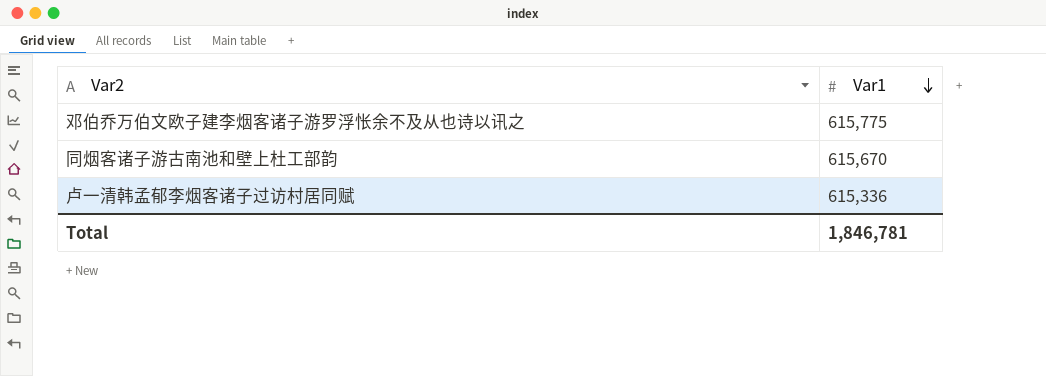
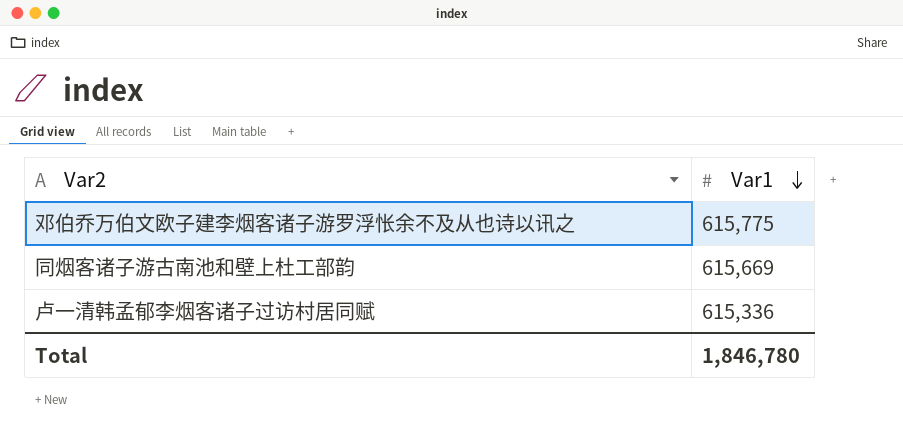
同烟客诸子游古南池和壁上杜工部韵 | Var1: 615,670 -> 615,669
Total | Var1: 1,846,781 -> 1,846,780

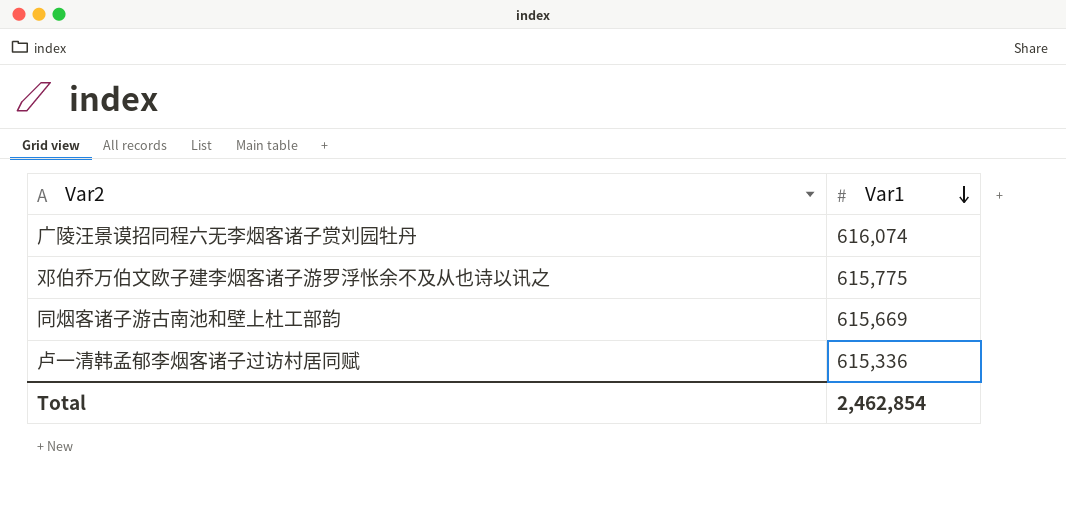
row 广陵汪景谟招同程六无李烟客诸子赏刘园牡丹: none -> 616,074
Total | Var1: 1,846,780 -> 2,462,854

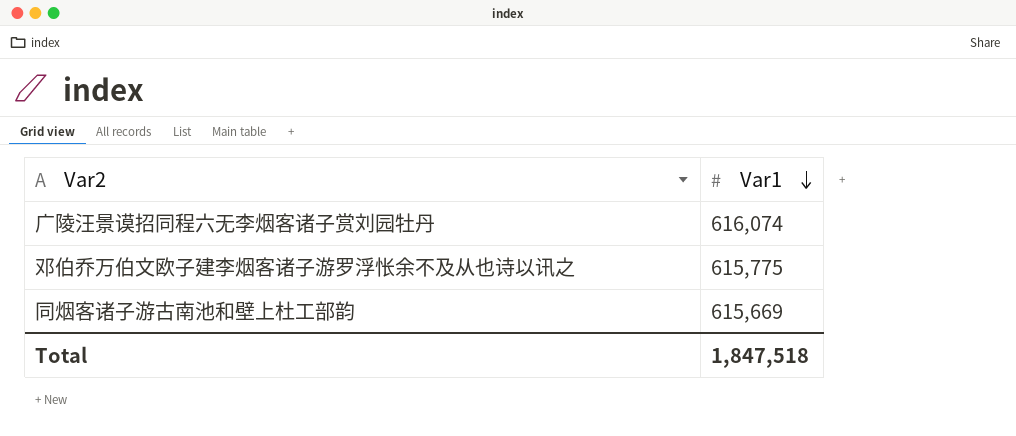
row 卢一清韩孟郁李烟客诸子过访村居同赋: 615,336 -> none
Total | Var1: 2,462,854 -> 1,847,518

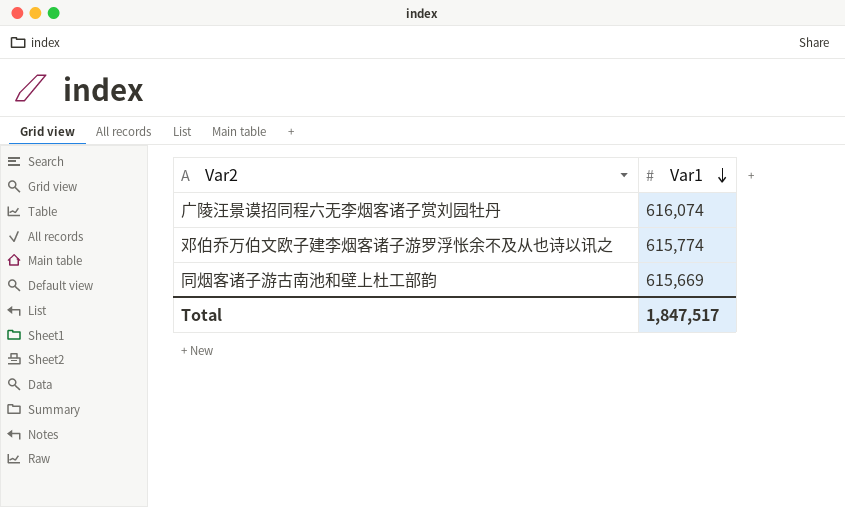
邓伯乔万伯文欧子建李烟客诸子游罗浮怅余不及从也诗以讯之 | Var1: 615,775 -> 615,774
Total | Var1: 1,847,518 -> 1,847,517

